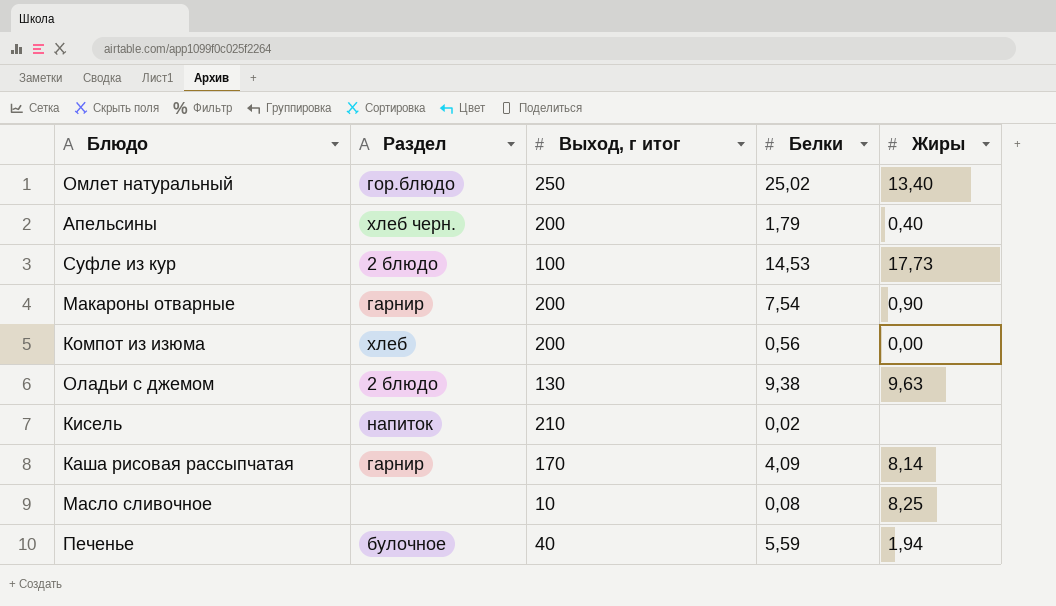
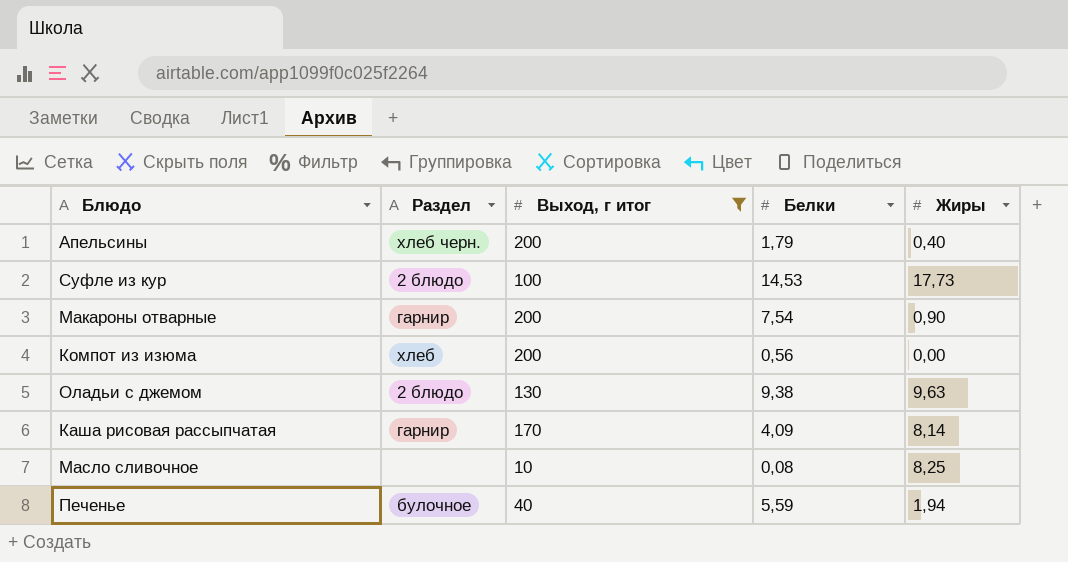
filter: none -> Выход, г итог <= 200

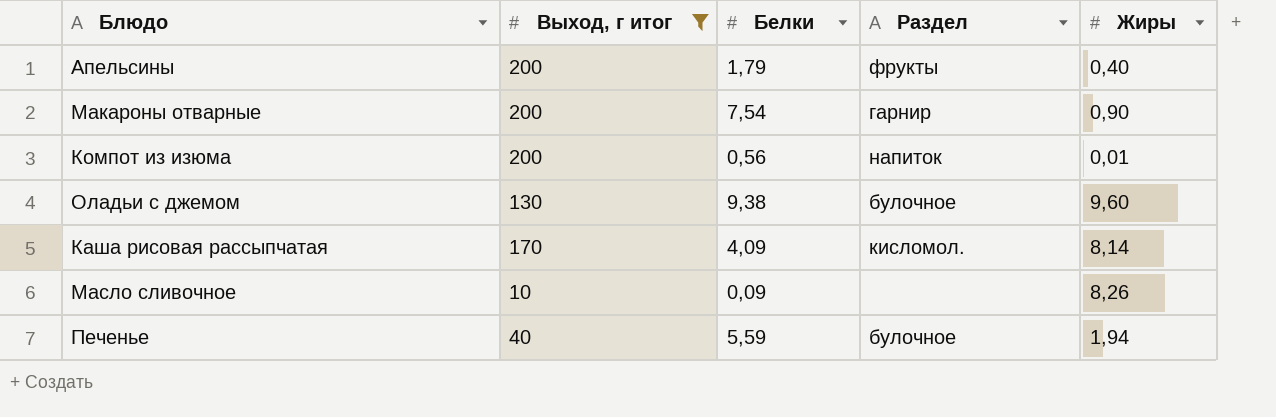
column Раздел | position: 2 -> 4
row Суфле из кур: 2 блюдо | 100 | 14,53 | 17,73 -> none
Апельсины | Раздел: хлеб черн. -> фрукты
Компот из изюма | Раздел: хлеб -> напиток
Компот из изюма | Жиры: 0,00 -> 0,01
Оладьи с джемом | Раздел: 2 блюдо -> булочное
Оладьи с джемом | Жиры: 9,63 -> 9,60
Каша рисовая рассыпчатая | Раздел: гарнир -> кисломол.
Масло сливочное | Белки: 0,08 -> 0,09
Масло сливочное | Жиры: 8,25 -> 8,26

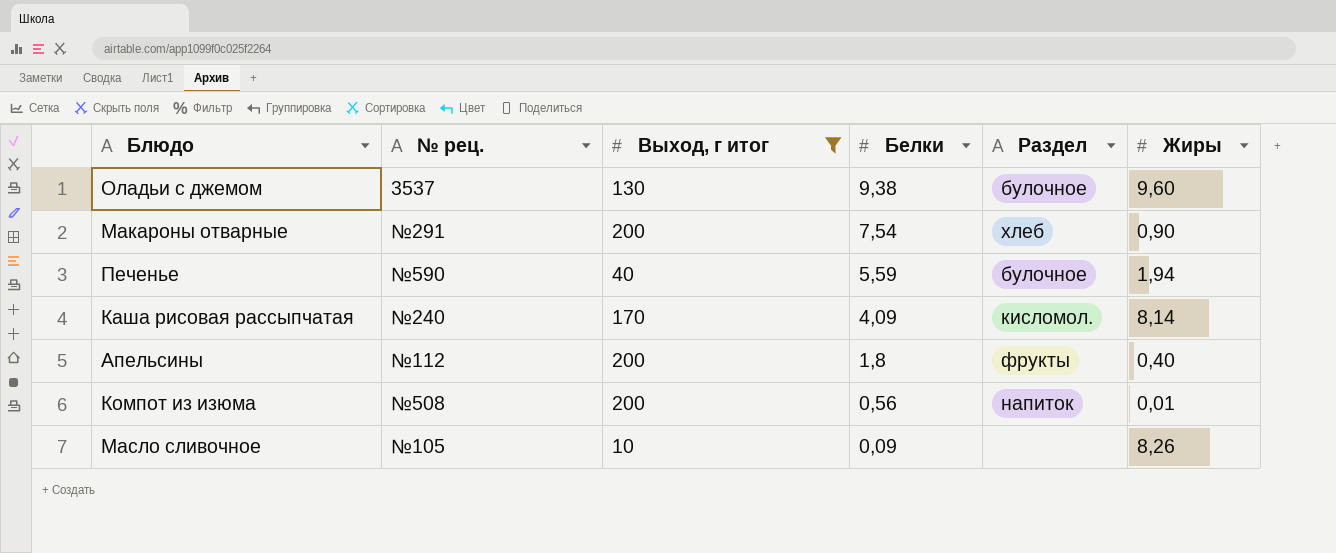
row order: none -> Белки descending
column № рец. | position: none -> 2
Макароны отварные | Раздел: гарнир -> хлеб
Апельсины | Белки: 1,79 -> 1,8

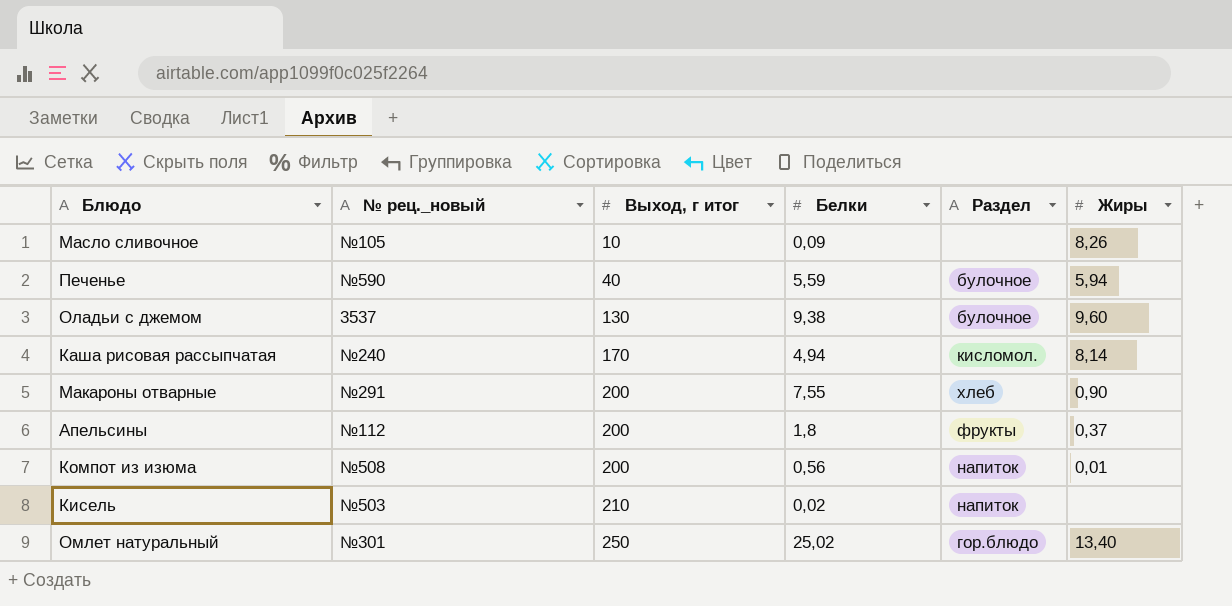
filter: Выход, г итог <= 200 -> none
row order: Белки descending -> Выход, г итог ascending
column name: № рец. -> № рец._новый
Печенье | Жиры: 1,94 -> 5,94
Каша рисовая рассыпчатая | Белки: 4,09 -> 4,94
Макароны отварные | Белки: 7,54 -> 7,55
Апельсины | Жиры: 0,40 -> 0,37

